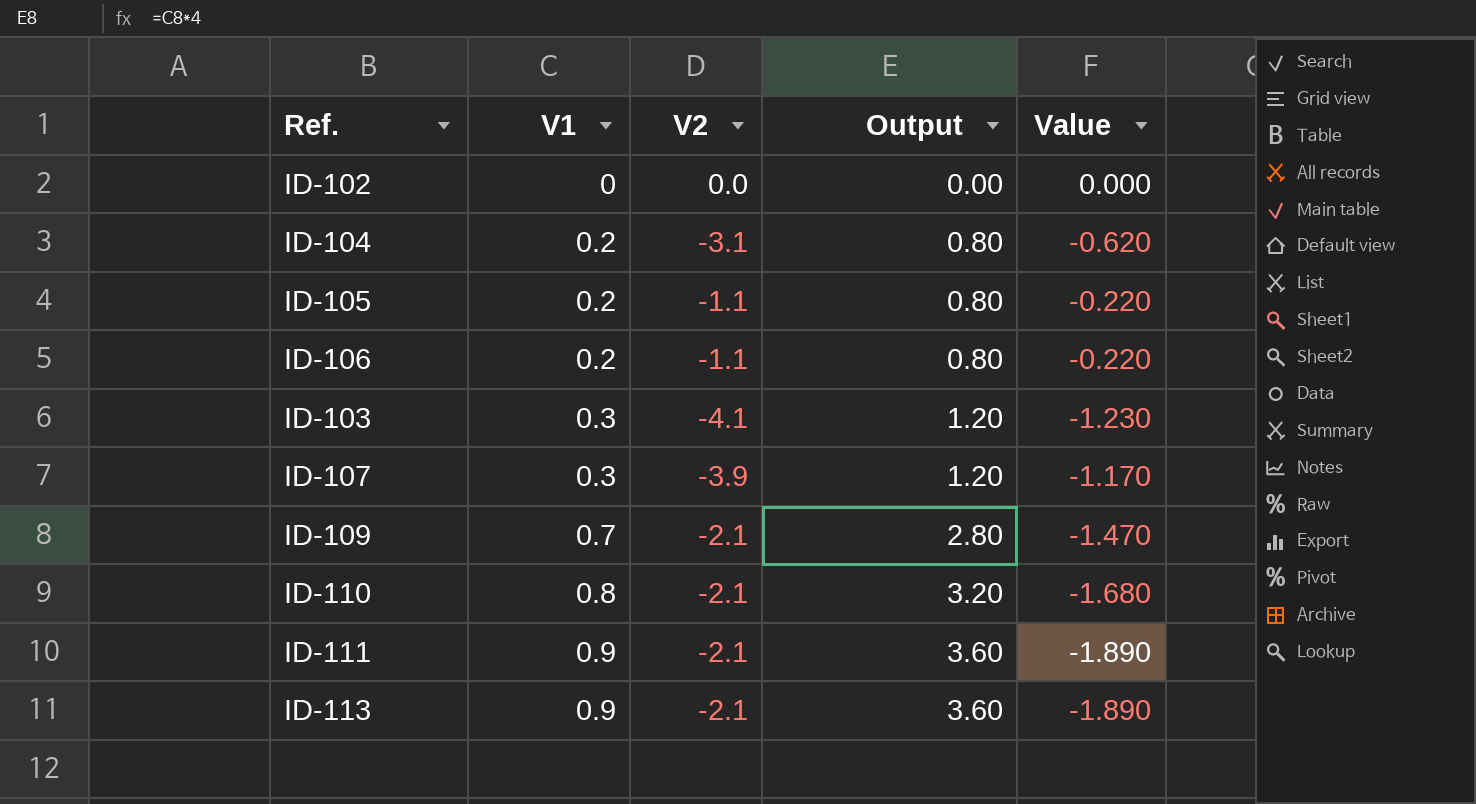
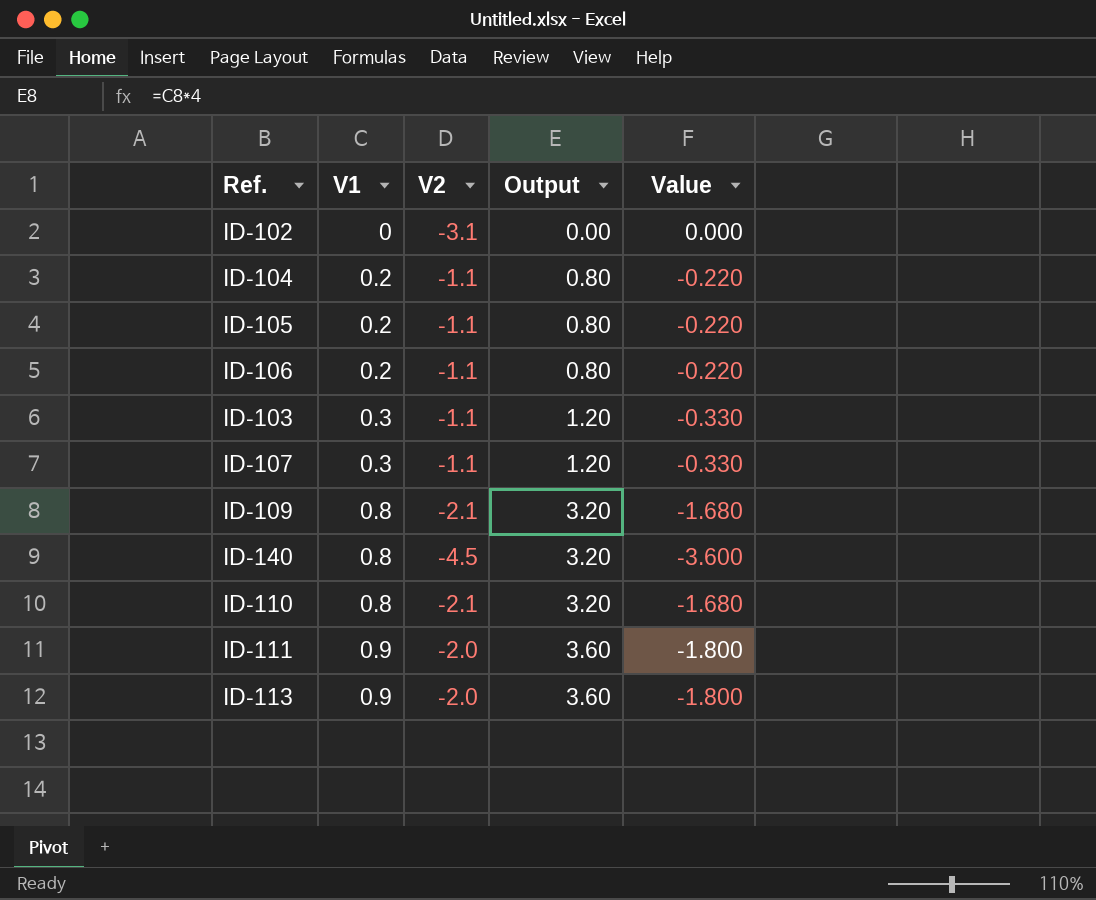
ID-102 | V2: 0.0 -> -3.1
ID-104 | V2: -3.1 -> -1.1
ID-104 | Value: -0.620 -> -0.220
ID-103 | V2: -4.1 -> -1.1
ID-103 | Value: -1.230 -> -0.330
ID-107 | V2: -3.9 -> -1.1
ID-107 | Value: -1.170 -> -0.330
ID-109 | V1: 0.7 -> 0.8
ID-109 | Output: 2.80 -> 3.20
ID-109 | Value: -1.470 -> -1.680
row ID-140: none -> 0.8 | -4.5 | 3.20 | -3.600
ID-111 | V2: -2.1 -> -2.0
ID-111 | Value: -1.890 -> -1.800
ID-113 | V2: -2.1 -> -2.0
ID-113 | Value: -1.890 -> -1.800

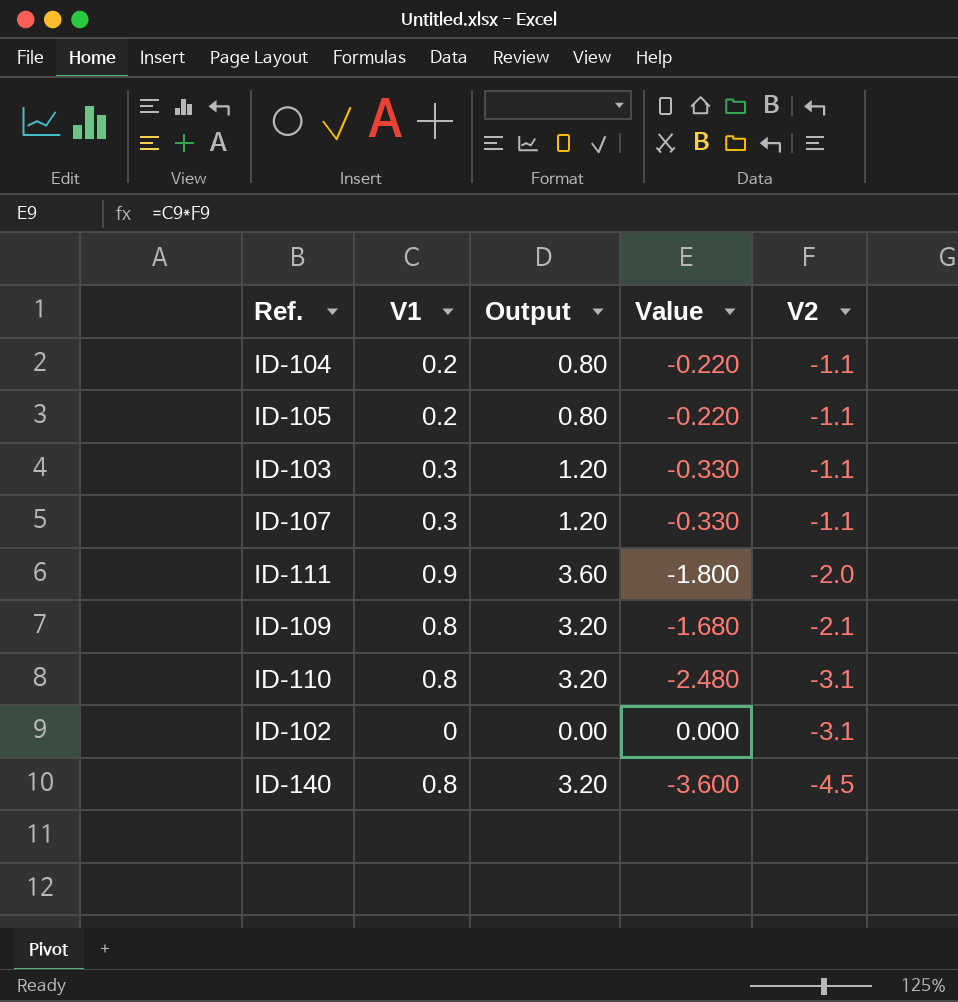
row order: V1 ascending -> V2 descending
column V2 | position: 3 -> 5
row ID-106: 0.2 | -1.1 | 0.80 | -0.220 -> none
row ID-113: 0.9 | -2.0 | 3.60 | -1.800 -> none
ID-110 | Value: -1.680 -> -2.480
ID-110 | V2: -2.1 -> -3.1

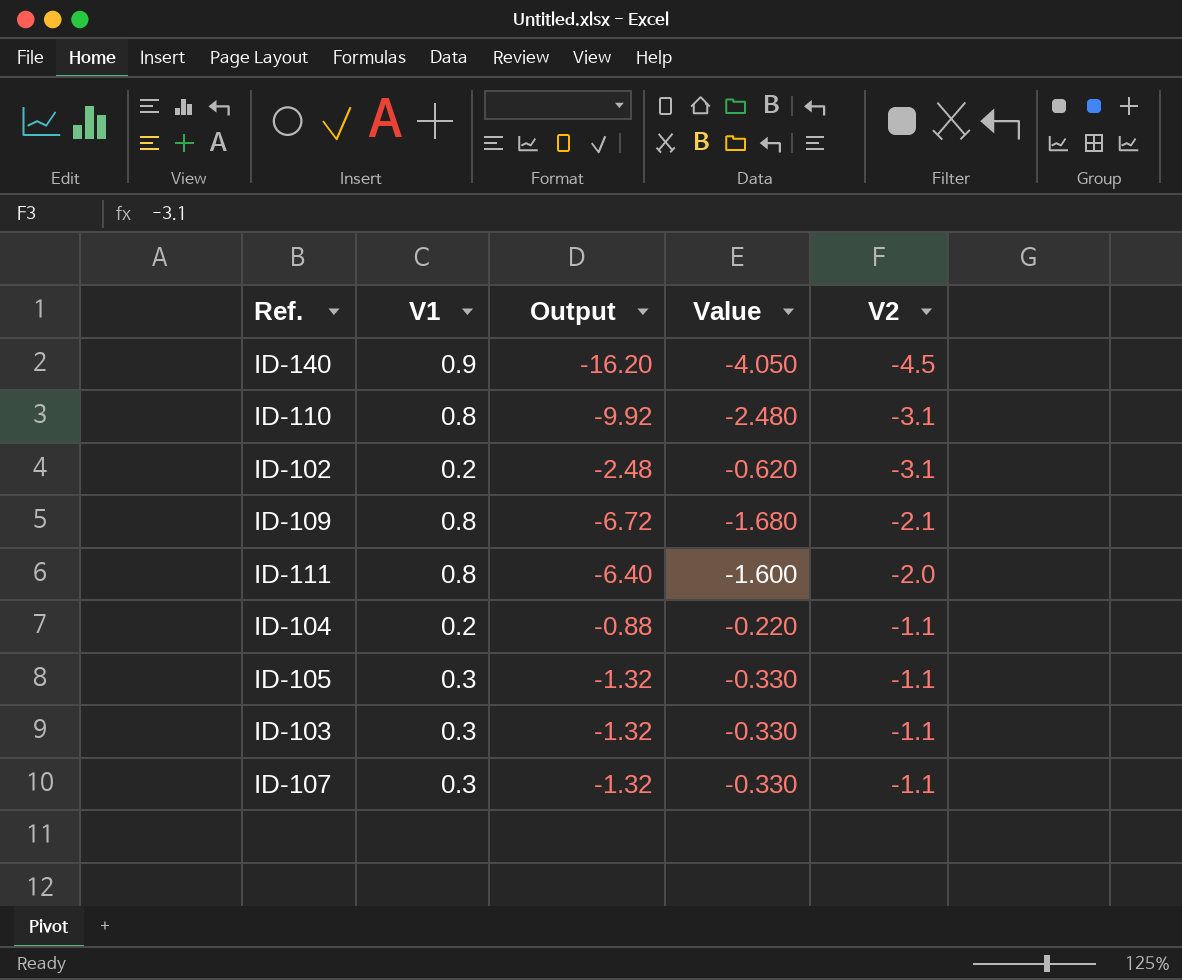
row order: V2 descending -> V2 ascending
column Output | formula: [V1] * 4 -> [Value] * 4
ID-140 | V1: 0.8 -> 0.9
ID-140 | Value: -3.600 -> -4.050
ID-102 | V1: 0 -> 0.2
ID-102 | Value: 0.000 -> -0.620
ID-111 | V1: 0.9 -> 0.8
ID-111 | Value: -1.800 -> -1.600
ID-105 | V1: 0.2 -> 0.3
ID-105 | Value: -0.220 -> -0.330

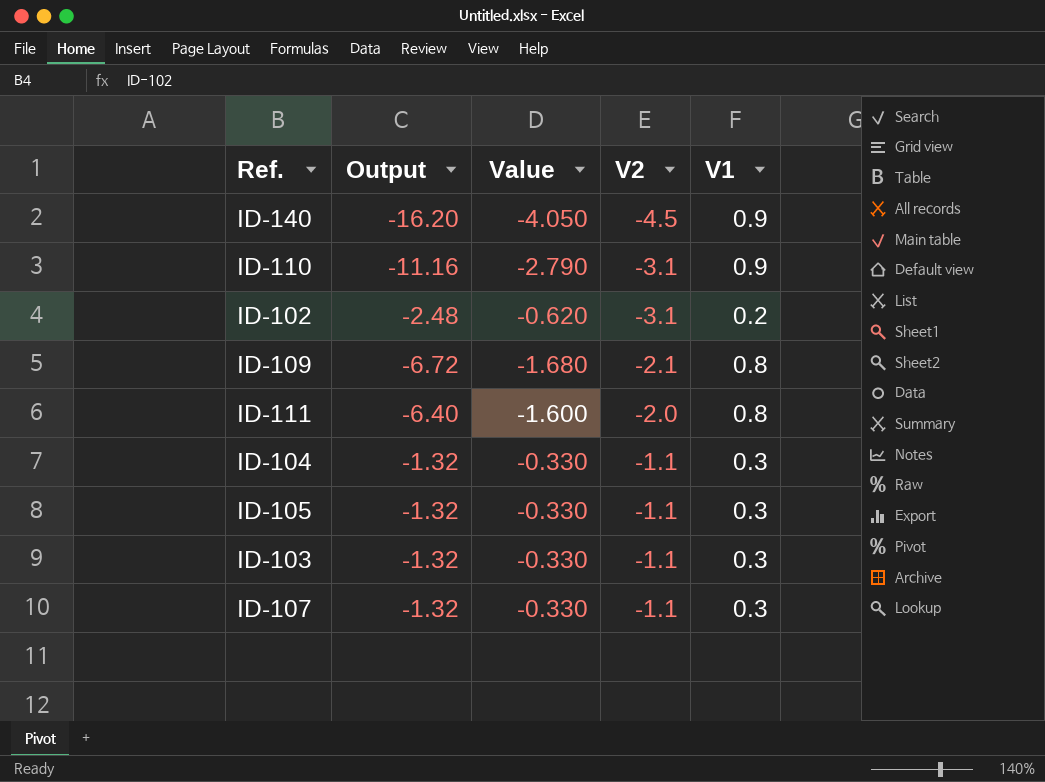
column V1 | position: 2 -> 5
ID-110 | Output: -9.92 -> -11.16
ID-110 | Value: -2.480 -> -2.790
ID-110 | V1: 0.8 -> 0.9
ID-104 | Output: -0.88 -> -1.32
ID-104 | Value: -0.220 -> -0.330
ID-104 | V1: 0.2 -> 0.3

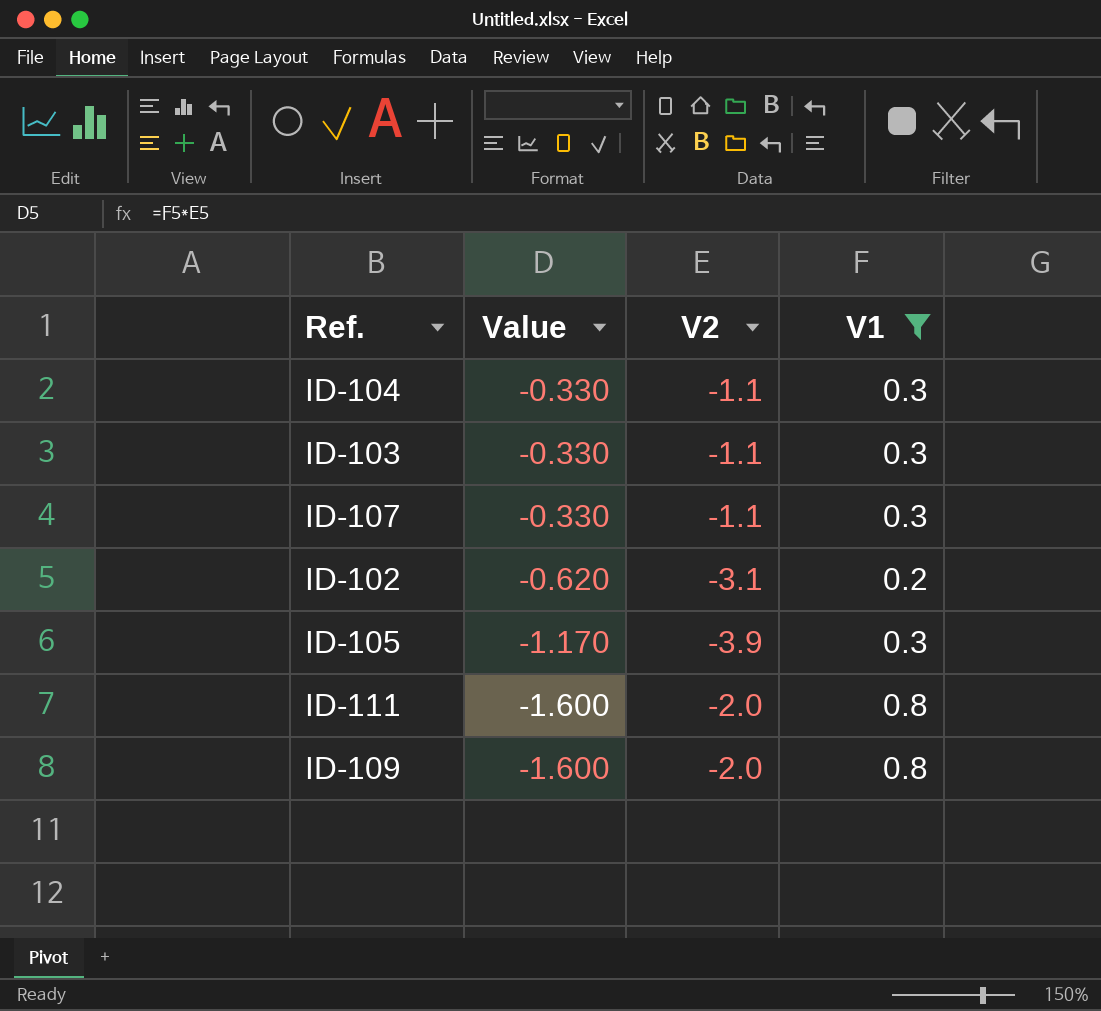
filter: none -> V1 != 0.9
row order: V2 ascending -> Value descending
column Output | formula: [Value] * 4 -> none
ID-105 | Value: -0.330 -> -1.170
ID-105 | V2: -1.1 -> -3.9
ID-109 | Value: -1.680 -> -1.600
ID-109 | V2: -2.1 -> -2.0

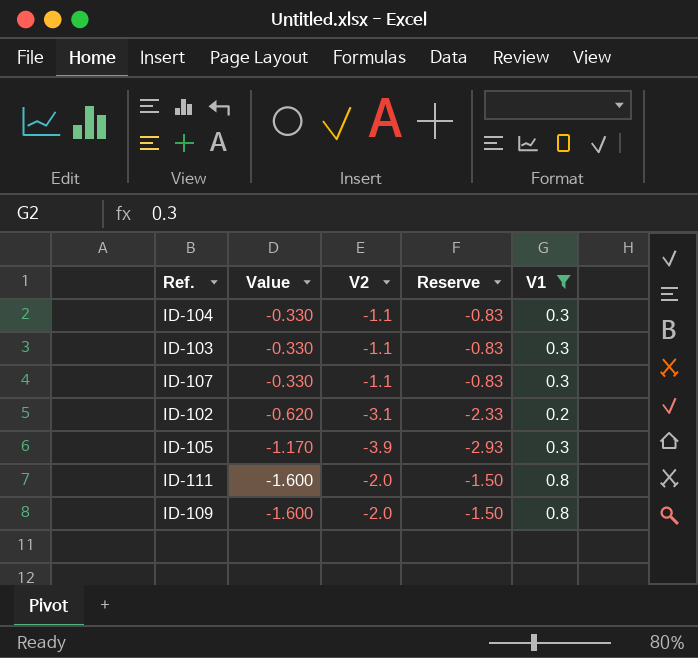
column Reserve | formula: none -> [V2] * 0.75

